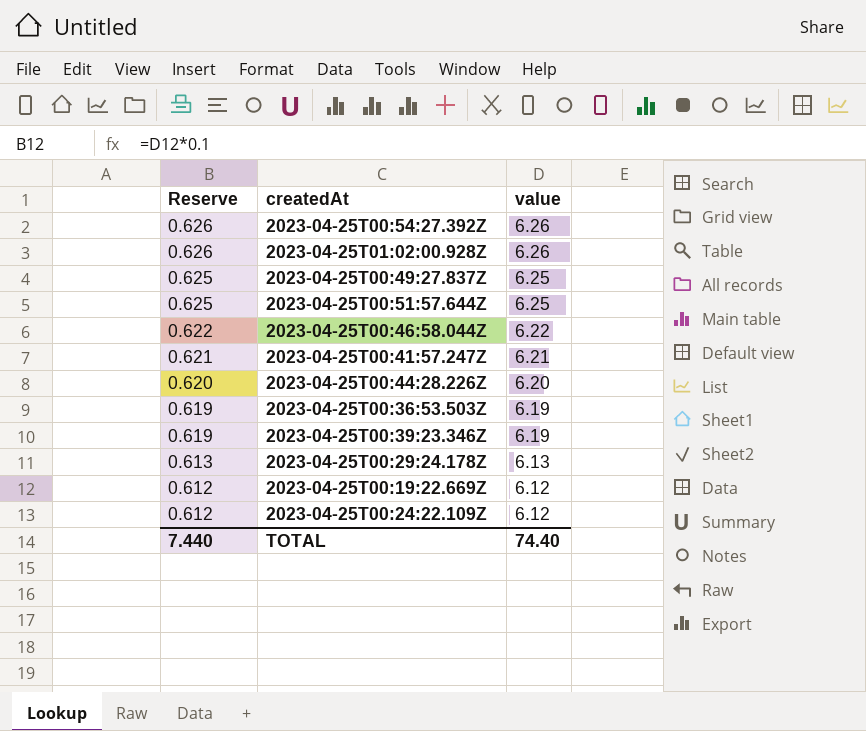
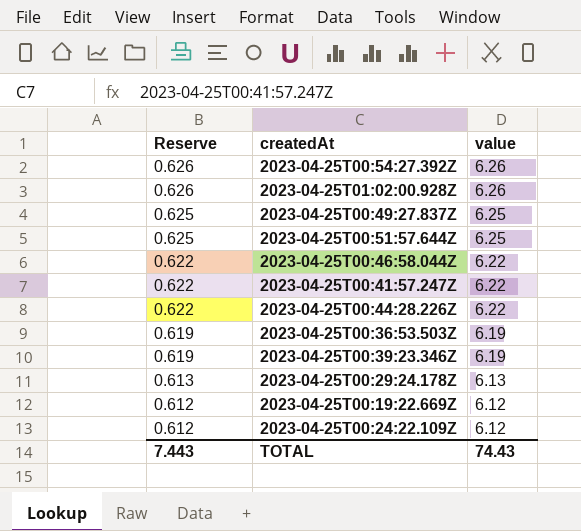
2023-04-25T00:41:57.247Z | Reserve: 0.621 -> 0.622
2023-04-25T00:41:57.247Z | value: 6.21 -> 6.22
2023-04-25T00:44:28.226Z | Reserve: 0.620 -> 0.622
2023-04-25T00:44:28.226Z | value: 6.20 -> 6.22
TOTAL | Reserve: 7.440 -> 7.443
TOTAL | value: 74.40 -> 74.43

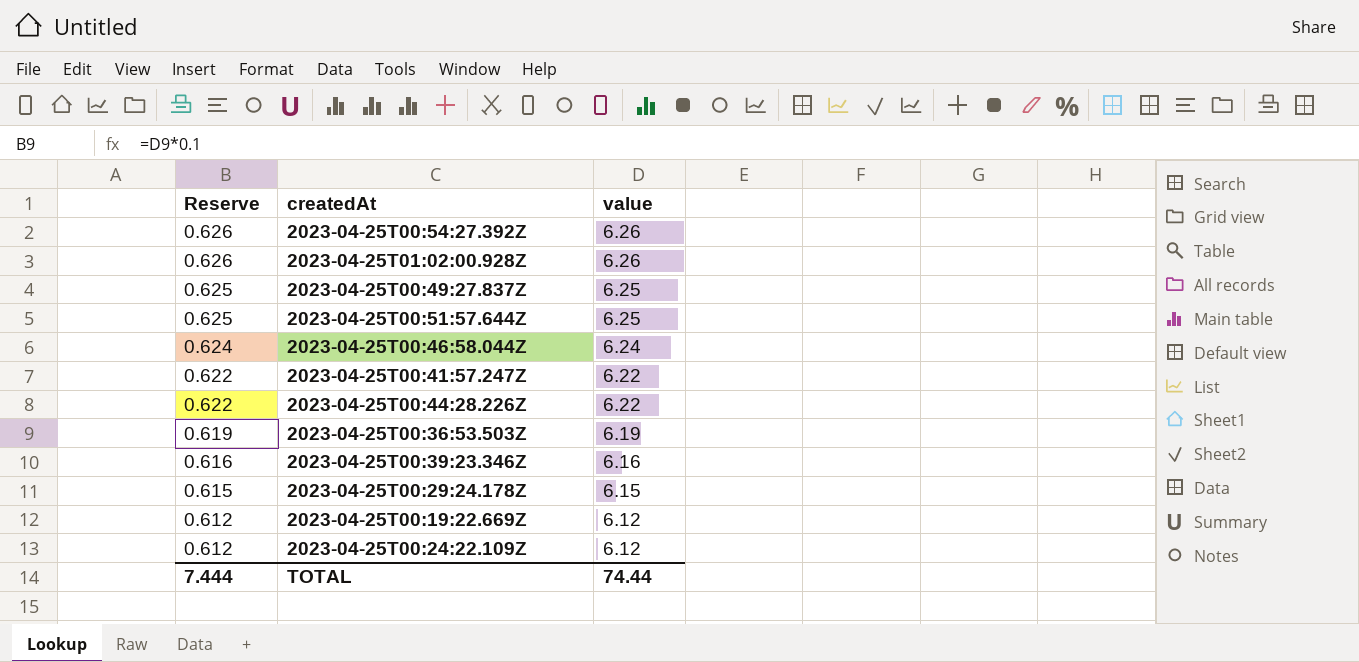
2023-04-25T00:46:58.044Z | Reserve: 0.622 -> 0.624
2023-04-25T00:46:58.044Z | value: 6.22 -> 6.24
2023-04-25T00:39:23.346Z | Reserve: 0.619 -> 0.616
2023-04-25T00:39:23.346Z | value: 6.19 -> 6.16
2023-04-25T00:29:24.178Z | Reserve: 0.613 -> 0.615
2023-04-25T00:29:24.178Z | value: 6.13 -> 6.15
TOTAL | Reserve: 7.443 -> 7.444
TOTAL | value: 74.43 -> 74.44

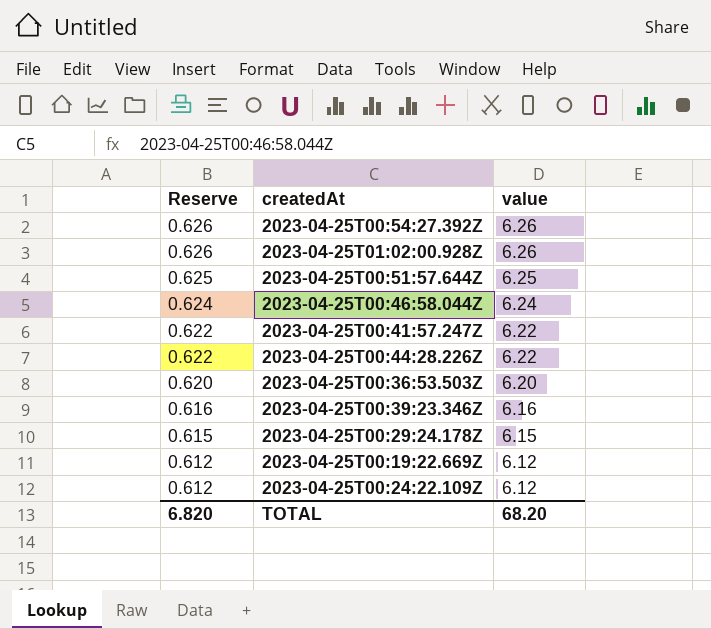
row 2023-04-25T00:49:27.837Z: 0.625 | 6.25 -> none
2023-04-25T00:36:53.503Z | Reserve: 0.619 -> 0.620
2023-04-25T00:36:53.503Z | value: 6.19 -> 6.20
TOTAL | Reserve: 7.444 -> 6.820
TOTAL | value: 74.44 -> 68.20

